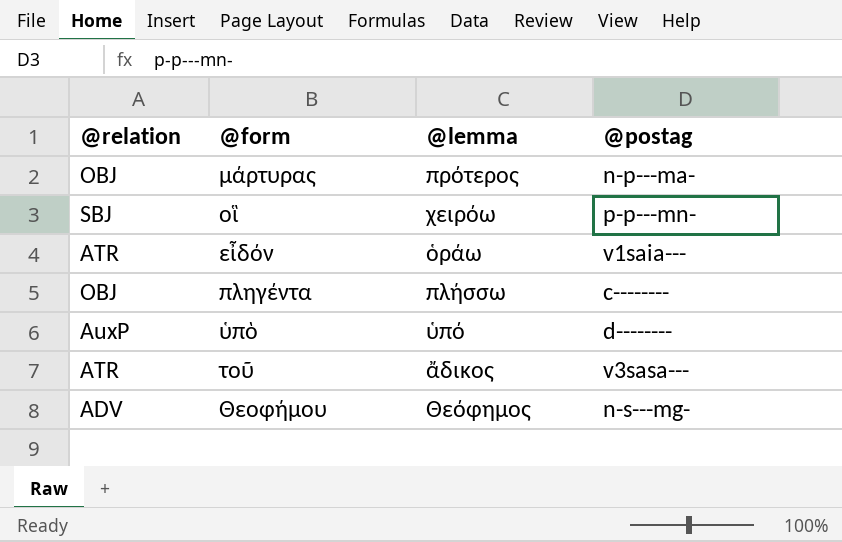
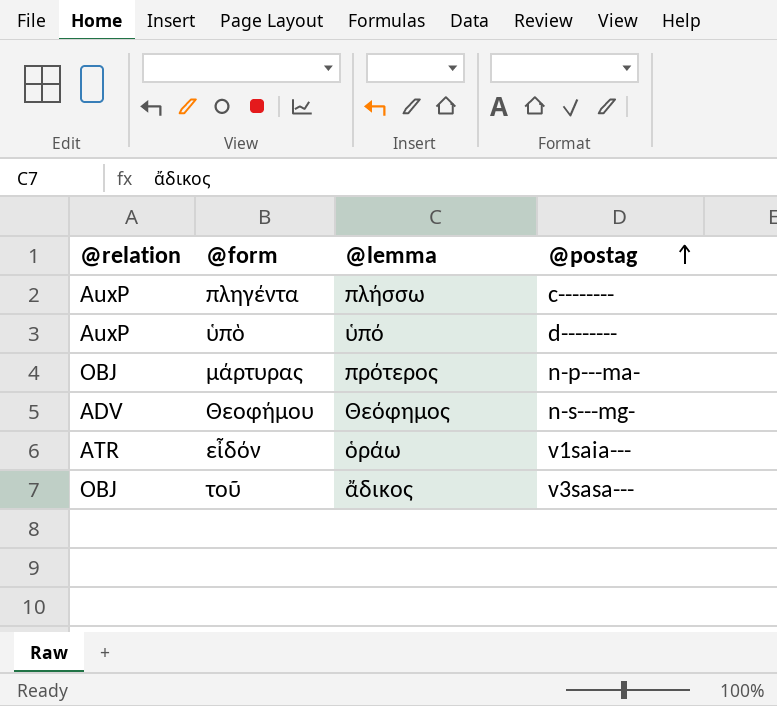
row order: none -> @postag ascending
row οἳ: SBJ | χειρόω | p-p---mn- -> none
πληγέντα | @relation: OBJ -> AuxP
τοῦ | @relation: ATR -> OBJ

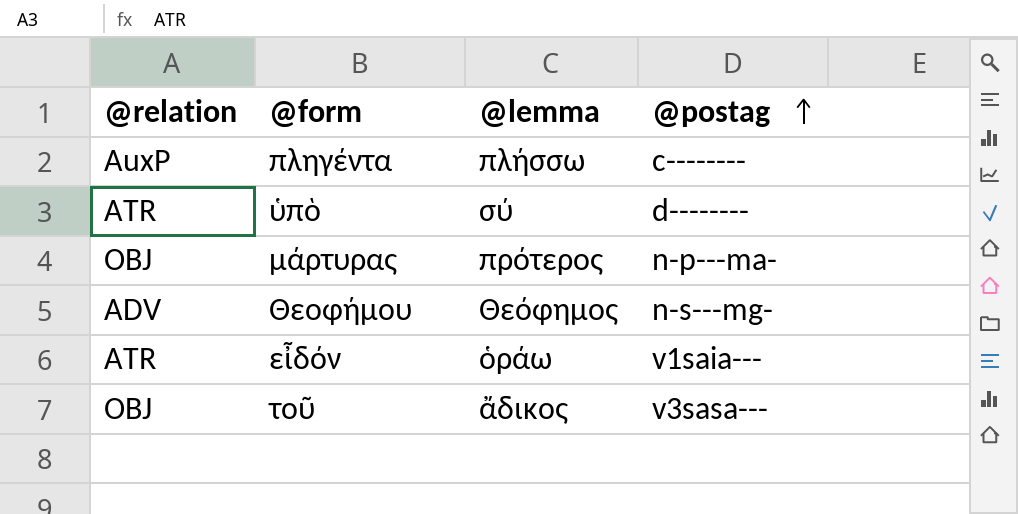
ὑπὸ | @relation: AuxP -> ATR
ὑπὸ | @lemma: ὑπό -> σύ

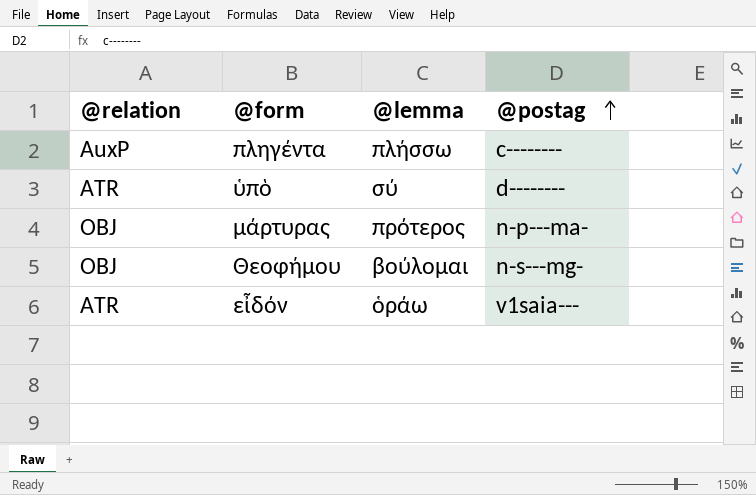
row τοῦ: OBJ | ἄδικος | v3sasa--- -> none
Θεοφήμου | @relation: ADV -> OBJ
Θεοφήμου | @lemma: Θεόφημος -> βούλομαι

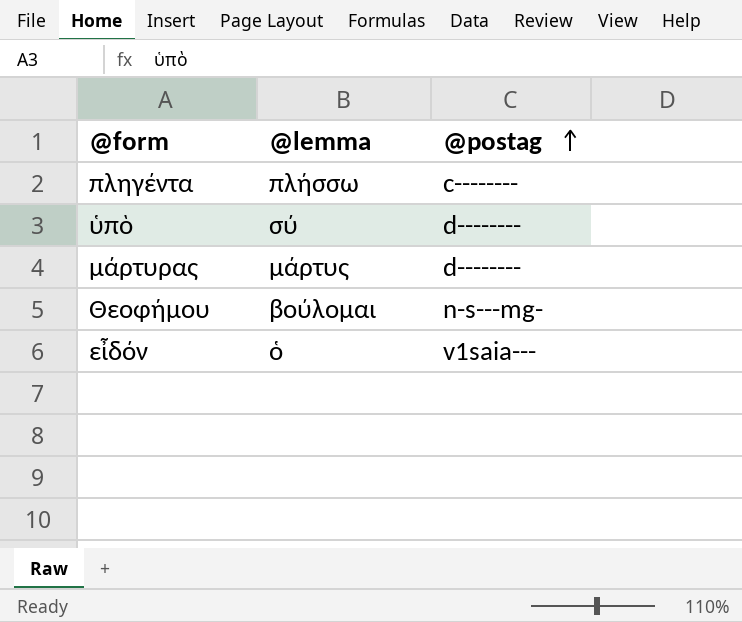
column @relation | position: 1 -> none
μάρτυρας | @lemma: πρότερος -> μάρτυς
μάρτυρας | @postag: n-p---ma- -> d--------
εἶδόν | @lemma: ὁράω -> ὁ

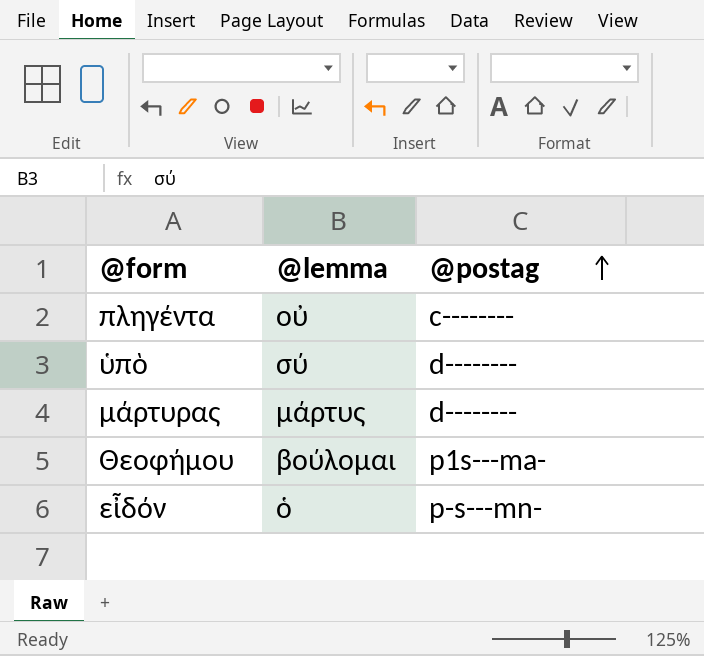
πληγέντα | @lemma: πλήσσω -> οὐ
Θεοφήμου | @postag: n-s---mg- -> p1s---ma-
εἶδόν | @postag: v1saia--- -> p-s---mn-

